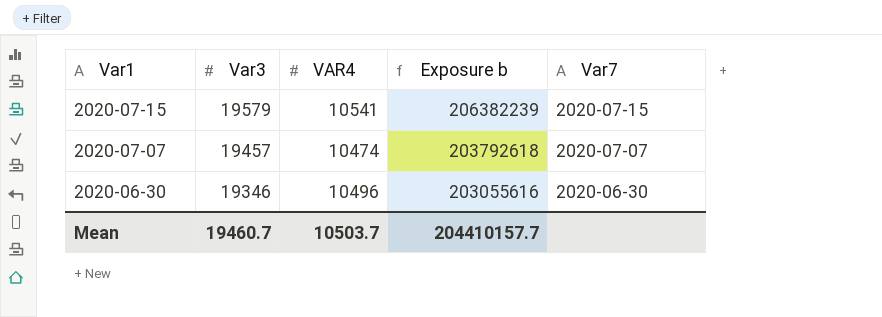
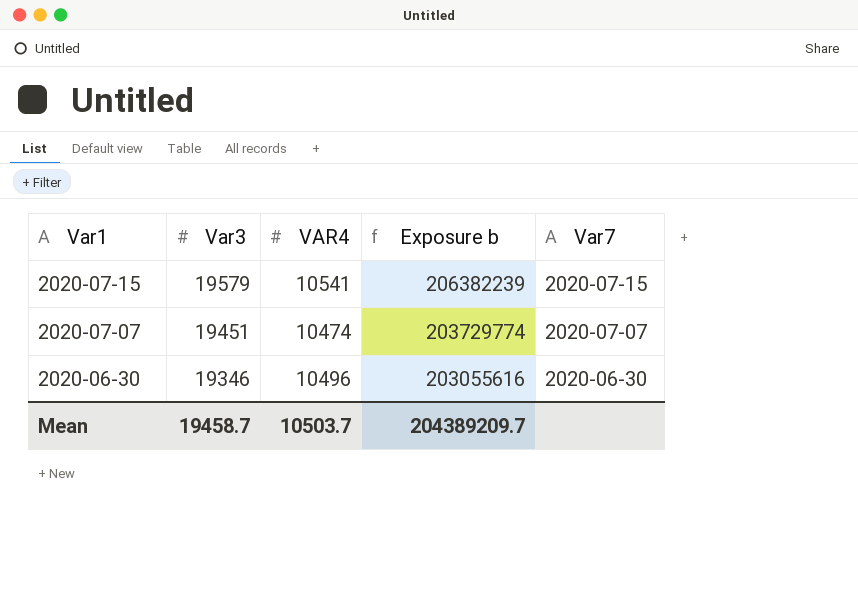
2020-07-07 | Var3: 19457 -> 19451
2020-07-07 | Exposure b: 203792618 -> 203729774
Mean | Var3: 19460.7 -> 19458.7
Mean | Exposure b: 204410157.7 -> 204389209.7

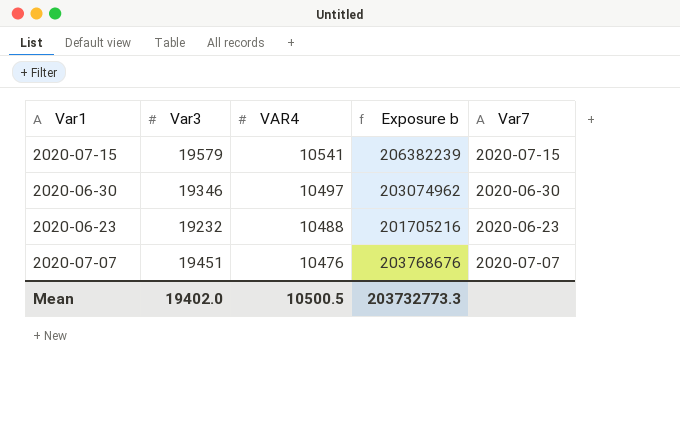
row order: Var1 descending -> VAR4 descending
2020-06-30 | VAR4: 10496 -> 10497
2020-06-30 | Exposure b: 203055616 -> 203074962
row 2020-06-23: none -> 19232 | 10488 | 201705216 | 2020-06-23
2020-07-07 | VAR4: 10474 -> 10476
2020-07-07 | Exposure b: 203729774 -> 203768676
Mean | Var3: 19458.7 -> 19402.0
Mean | VAR4: 10503.7 -> 10500.5
Mean | Exposure b: 204389209.7 -> 203732773.3

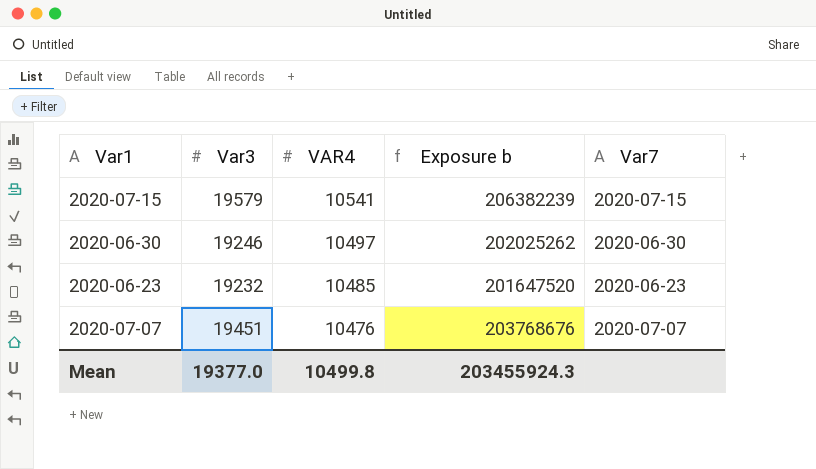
2020-06-30 | Var3: 19346 -> 19246
2020-06-30 | Exposure b: 203074962 -> 202025262
2020-06-23 | VAR4: 10488 -> 10485
2020-06-23 | Exposure b: 201705216 -> 201647520
Mean | Var3: 19402.0 -> 19377.0
Mean | VAR4: 10500.5 -> 10499.8
Mean | Exposure b: 203732773.3 -> 203455924.3

